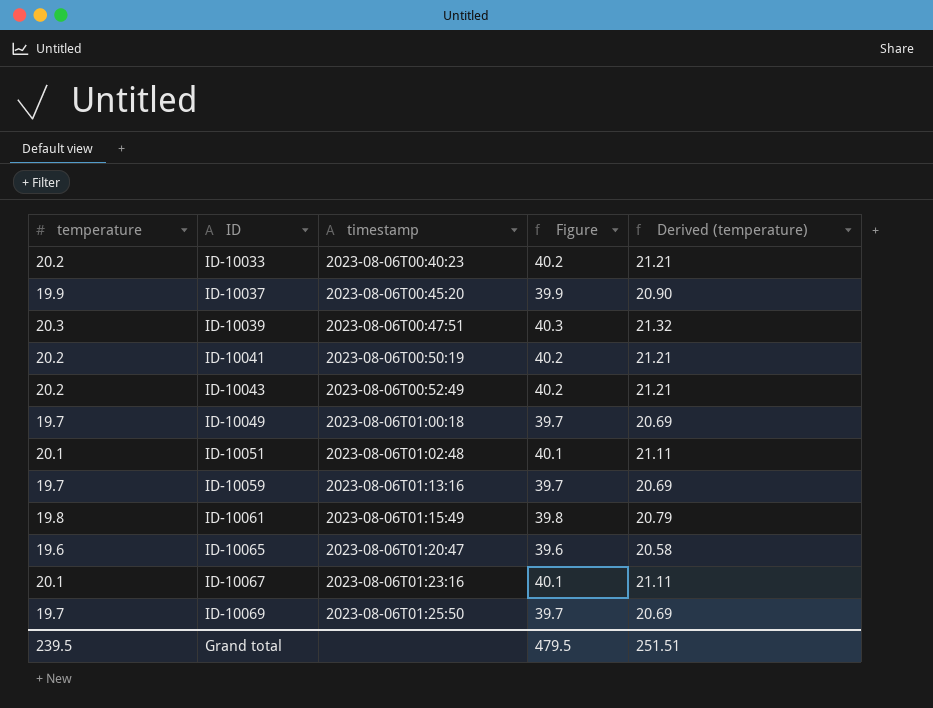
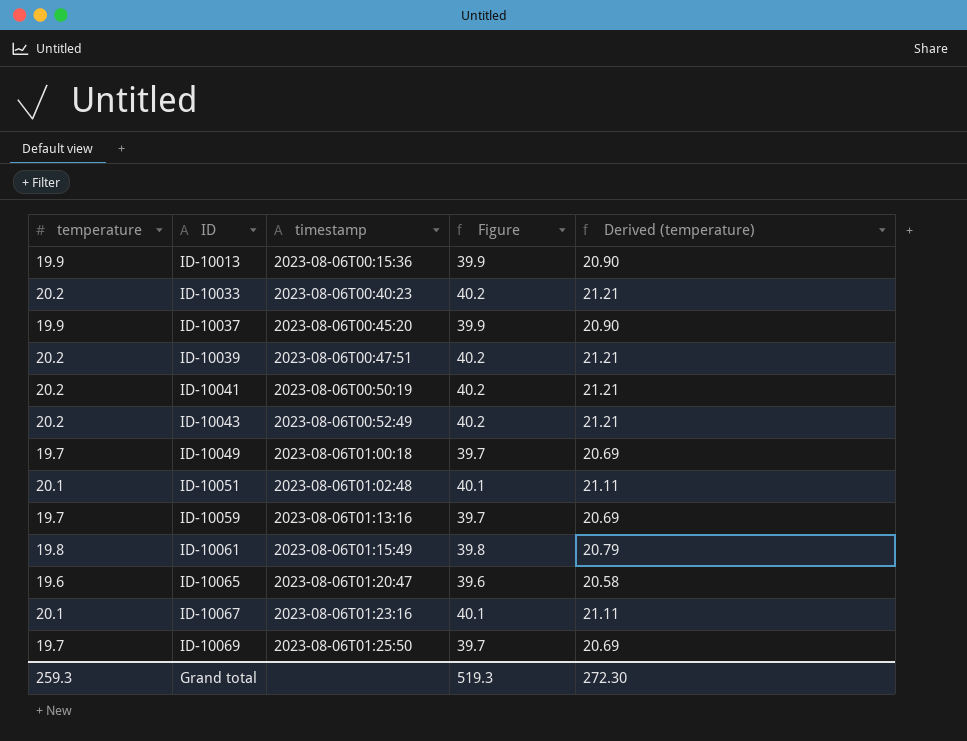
row ID-10013: none -> 19.9 | 2023-08-06T00:15:36 | 39.9 | 20.90
ID-10039 | temperature: 20.3 -> 20.2
ID-10039 | Figure: 40.3 -> 40.2
ID-10039 | Derived (temperature): 21.32 -> 21.21
Grand total | temperature: 239.5 -> 259.3
Grand total | Figure: 479.5 -> 519.3
Grand total | Derived (temperature): 251.51 -> 272.30

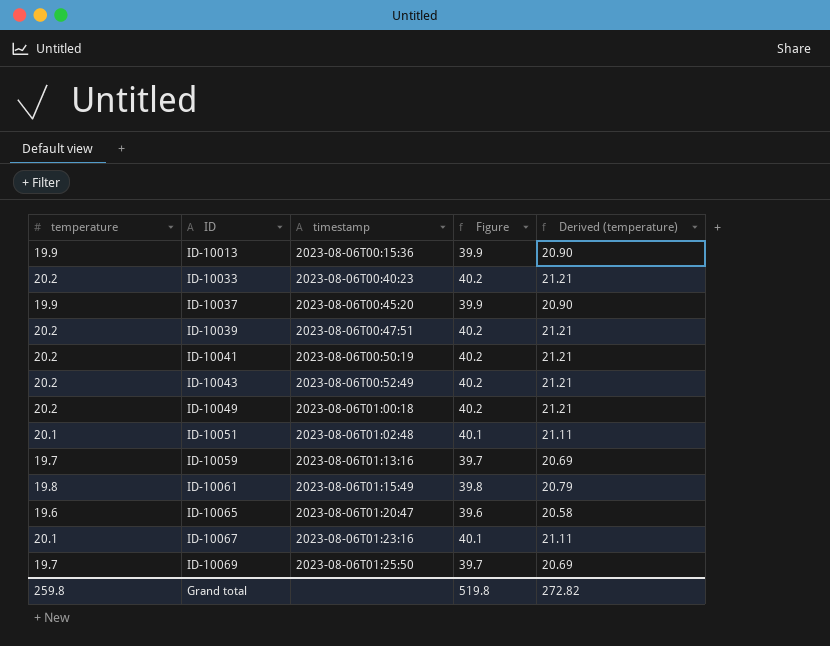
ID-10049 | temperature: 19.7 -> 20.2
ID-10049 | Figure: 39.7 -> 40.2
ID-10049 | Derived (temperature): 20.69 -> 21.21
Grand total | temperature: 259.3 -> 259.8
Grand total | Figure: 519.3 -> 519.8
Grand total | Derived (temperature): 272.30 -> 272.82

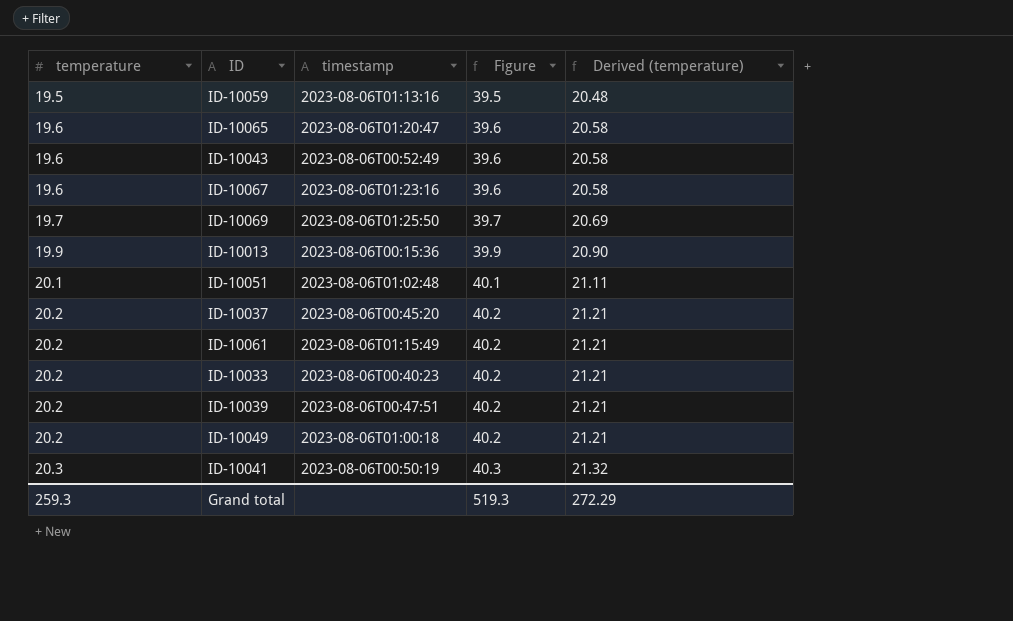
row order: ID ascending -> temperature ascending
ID-10059 | temperature: 19.7 -> 19.5
ID-10059 | Figure: 39.7 -> 39.5
ID-10059 | Derived (temperature): 20.69 -> 20.48
ID-10043 | temperature: 20.2 -> 19.6
ID-10043 | Figure: 40.2 -> 39.6
ID-10043 | Derived (temperature): 21.21 -> 20.58
ID-10067 | temperature: 20.1 -> 19.6
ID-10067 | Figure: 40.1 -> 39.6
ID-10067 | Derived (temperature): 21.11 -> 20.58
ID-10037 | temperature: 19.9 -> 20.2
ID-10037 | Figure: 39.9 -> 40.2
ID-10037 | Derived (temperature): 20.90 -> 21.21
ID-10061 | temperature: 19.8 -> 20.2
ID-10061 | Figure: 39.8 -> 40.2
ID-10061 | Derived (temperature): 20.79 -> 21.21
ID-10041 | temperature: 20.2 -> 20.3
ID-10041 | Figure: 40.2 -> 40.3
ID-10041 | Derived (temperature): 21.21 -> 21.32
Grand total | temperature: 259.8 -> 259.3
Grand total | Figure: 519.8 -> 519.3
Grand total | Derived (temperature): 272.82 -> 272.29

